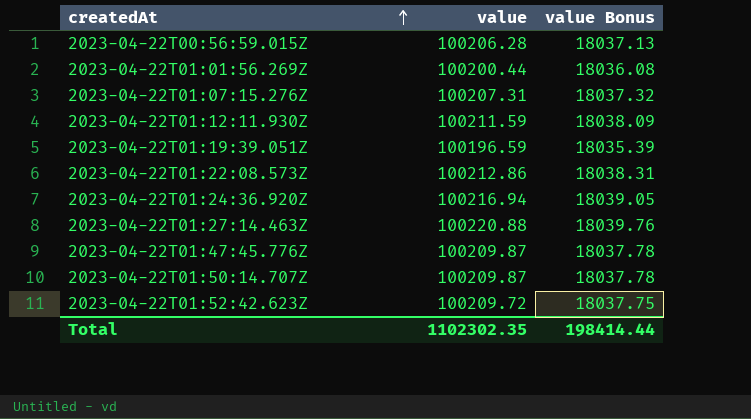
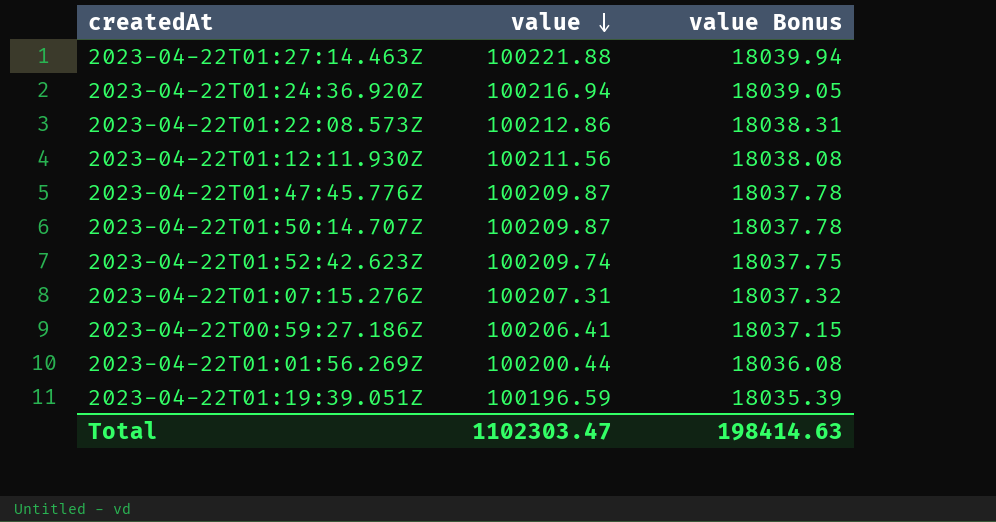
row order: createdAt ascending -> value descending
row 2023-04-22T00:56:59.015Z: 100206.28 | 18037.13 -> none
2023-04-22T01:27:14.463Z | value: 100220.88 -> 100221.88
2023-04-22T01:27:14.463Z | value Bonus: 18039.76 -> 18039.94
2023-04-22T01:12:11.930Z | value: 100211.59 -> 100211.56
2023-04-22T01:12:11.930Z | value Bonus: 18038.09 -> 18038.08
2023-04-22T01:52:42.623Z | value: 100209.72 -> 100209.74
row 2023-04-22T00:59:27.186Z: none -> 100206.41 | 18037.15
Total | value: 1102302.35 -> 1102303.47
Total | value Bonus: 198414.44 -> 198414.63

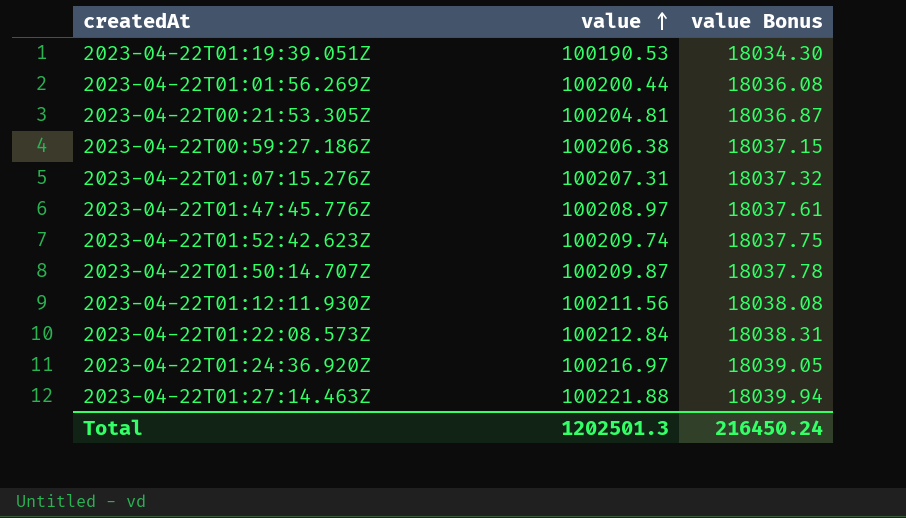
row order: value descending -> value ascending
2023-04-22T01:19:39.051Z | value: 100196.59 -> 100190.53
2023-04-22T01:19:39.051Z | value Bonus: 18035.39 -> 18034.30
row 2023-04-22T00:21:53.305Z: none -> 100204.81 | 18036.87
2023-04-22T00:59:27.186Z | value: 100206.41 -> 100206.38
2023-04-22T01:47:45.776Z | value: 100209.87 -> 100208.97
2023-04-22T01:47:45.776Z | value Bonus: 18037.78 -> 18037.61
2023-04-22T01:22:08.573Z | value: 100212.86 -> 100212.84
2023-04-22T01:24:36.920Z | value: 100216.94 -> 100216.97
Total | value: 1102303.47 -> 1202501.3
Total | value Bonus: 198414.63 -> 216450.24

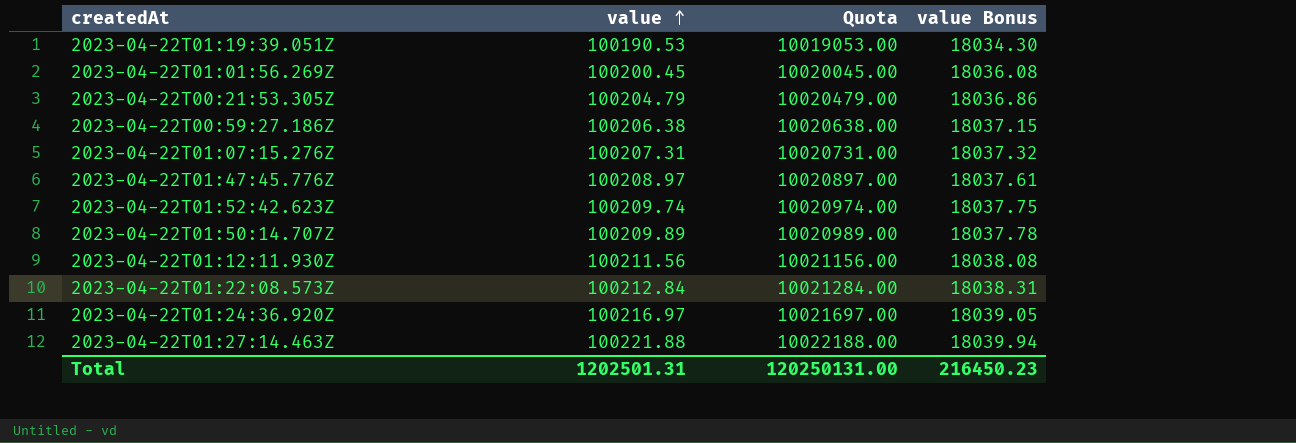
column Quota | formula: none -> [value] * 100
2023-04-22T01:01:56.269Z | value: 100200.44 -> 100200.45
2023-04-22T00:21:53.305Z | value: 100204.81 -> 100204.79
2023-04-22T00:21:53.305Z | value Bonus: 18036.87 -> 18036.86
2023-04-22T01:50:14.707Z | value: 100209.87 -> 100209.89
Total | value: 1202501.3 -> 1202501.31
Total | value Bonus: 216450.24 -> 216450.23

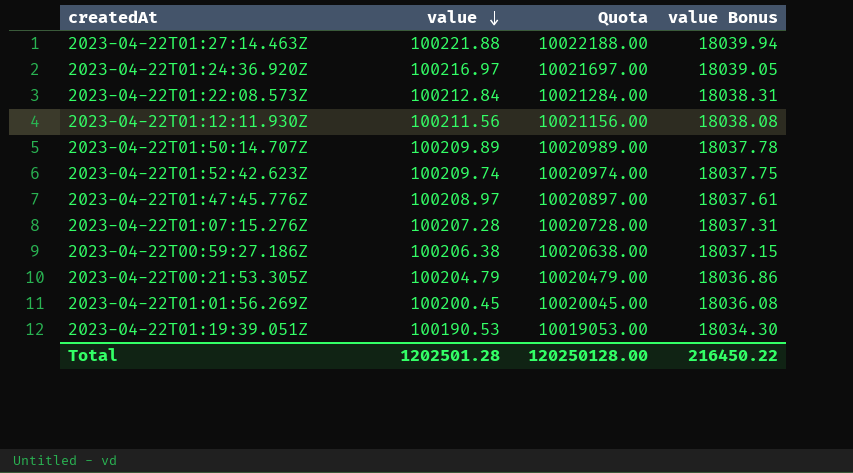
row order: value ascending -> value descending
2023-04-22T01:07:15.276Z | value: 100207.31 -> 100207.28
2023-04-22T01:07:15.276Z | Quota: 10020731.00 -> 10020728.00
2023-04-22T01:07:15.276Z | value Bonus: 18037.32 -> 18037.31
Total | value: 1202501.31 -> 1202501.28
Total | Quota: 120250131.00 -> 120250128.00
Total | value Bonus: 216450.23 -> 216450.22

